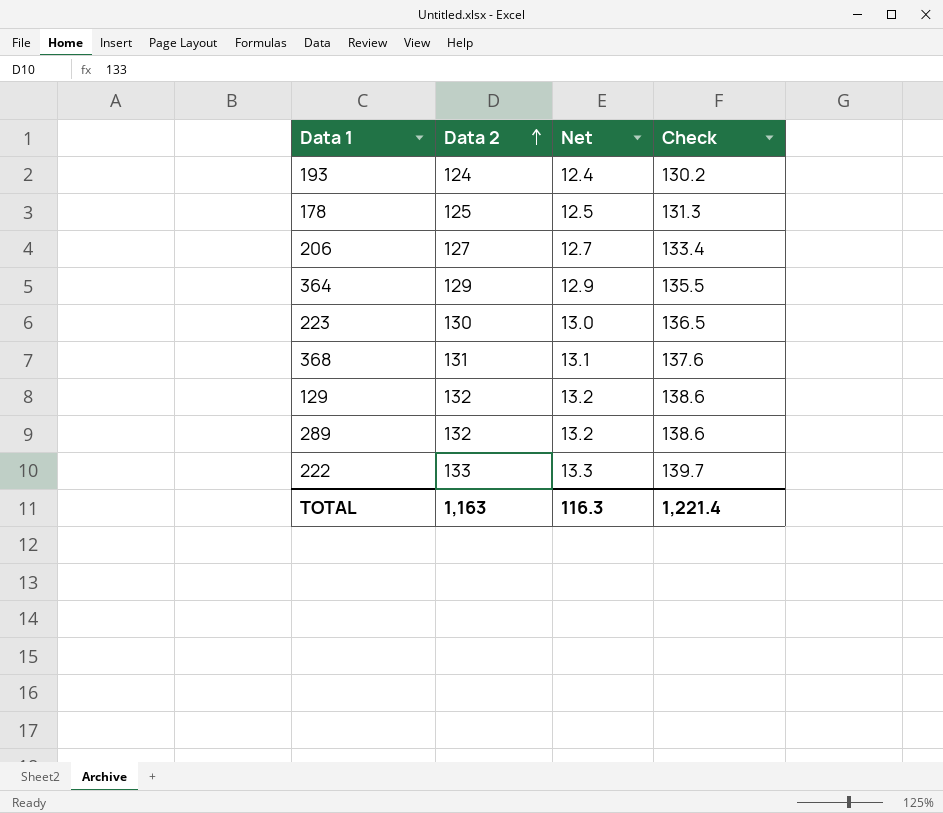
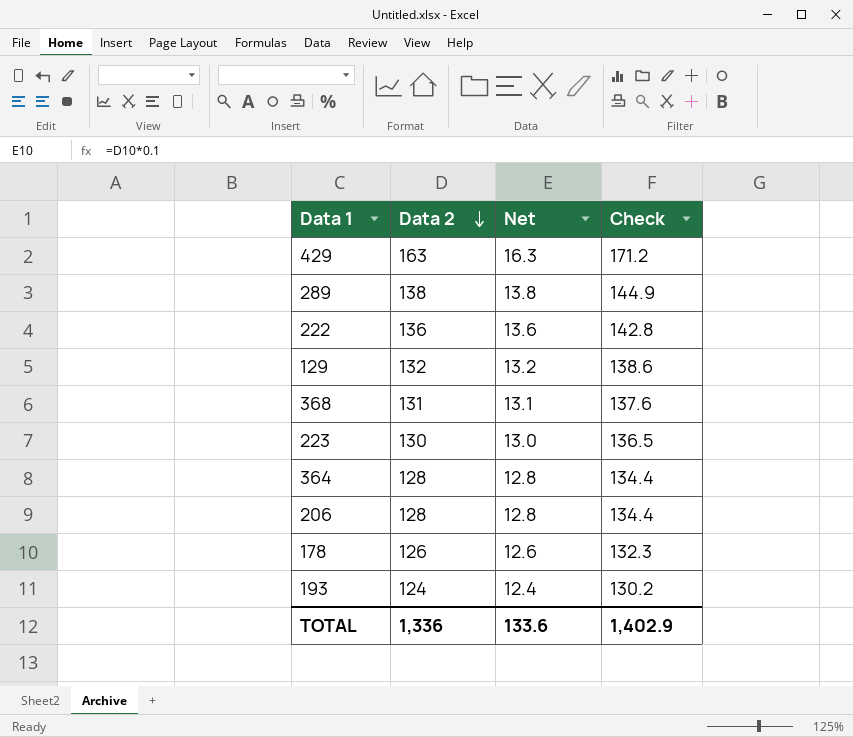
row order: Data 2 ascending -> Data 2 descending
row 429: none -> 163 | 16.3 | 171.2
289 | Data 2: 132 -> 138
289 | Net: 13.2 -> 13.8
289 | Check: 138.6 -> 144.9
222 | Data 2: 133 -> 136
222 | Net: 13.3 -> 13.6
222 | Check: 139.7 -> 142.8
364 | Data 2: 129 -> 128
364 | Net: 12.9 -> 12.8
364 | Check: 135.5 -> 134.4
206 | Data 2: 127 -> 128
206 | Net: 12.7 -> 12.8
206 | Check: 133.4 -> 134.4
178 | Data 2: 125 -> 126
178 | Net: 12.5 -> 12.6
178 | Check: 131.3 -> 132.3
TOTAL | Data 2: 1,163 -> 1,336
TOTAL | Net: 116.3 -> 133.6
TOTAL | Check: 1,221.4 -> 1,402.9

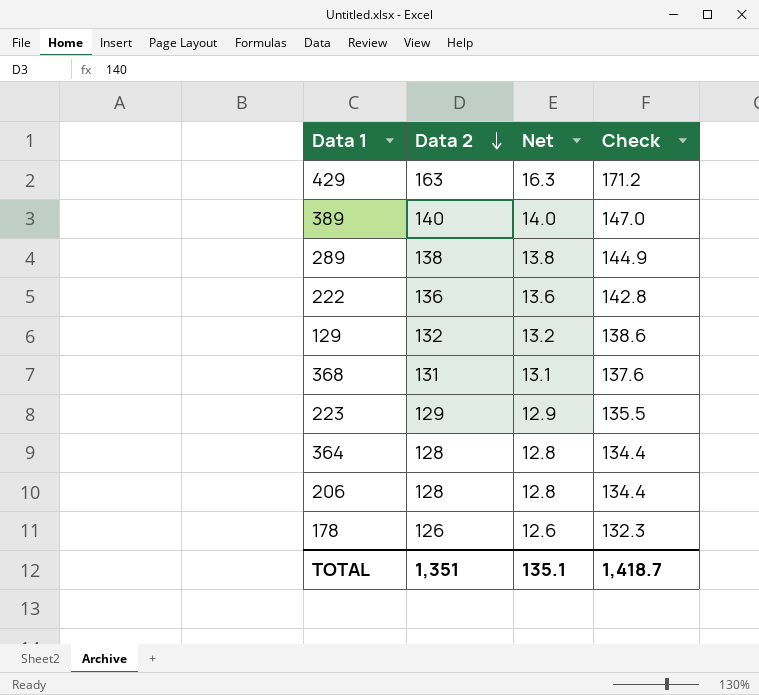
row 193: 124 | 12.4 | 130.2 -> none
row 389: none -> 140 | 14.0 | 147.0
223 | Data 2: 130 -> 129
223 | Net: 13.0 -> 12.9
223 | Check: 136.5 -> 135.5
TOTAL | Data 2: 1,336 -> 1,351
TOTAL | Net: 133.6 -> 135.1
TOTAL | Check: 1,402.9 -> 1,418.7

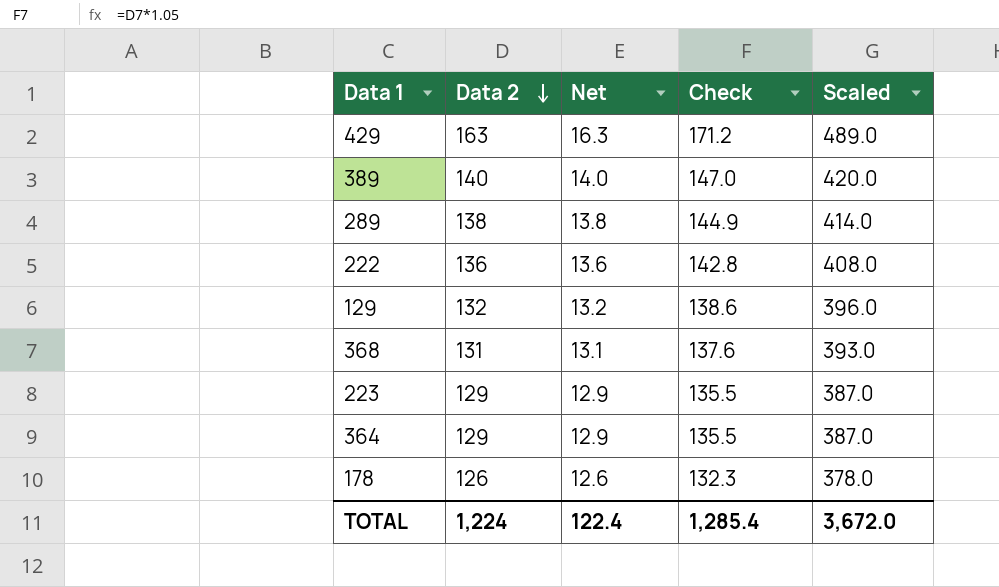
column Scaled | formula: none -> [Data 2] * 3
row 206: 128 | 12.8 | 134.4 -> none
364 | Data 2: 128 -> 129
364 | Net: 12.8 -> 12.9
364 | Check: 134.4 -> 135.5
TOTAL | Data 2: 1,351 -> 1,224
TOTAL | Net: 135.1 -> 122.4
TOTAL | Check: 1,418.7 -> 1,285.4

